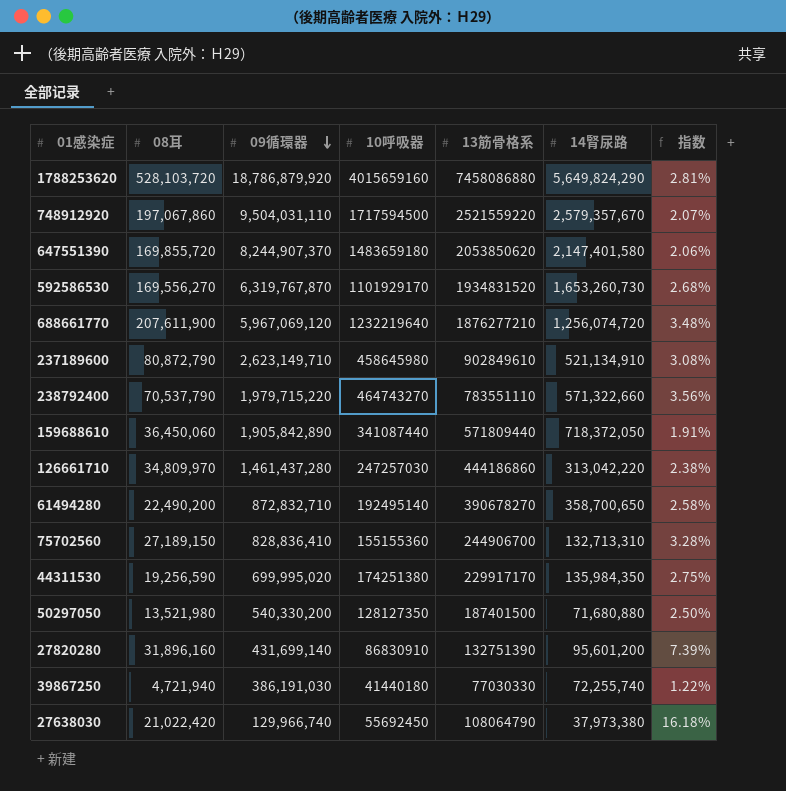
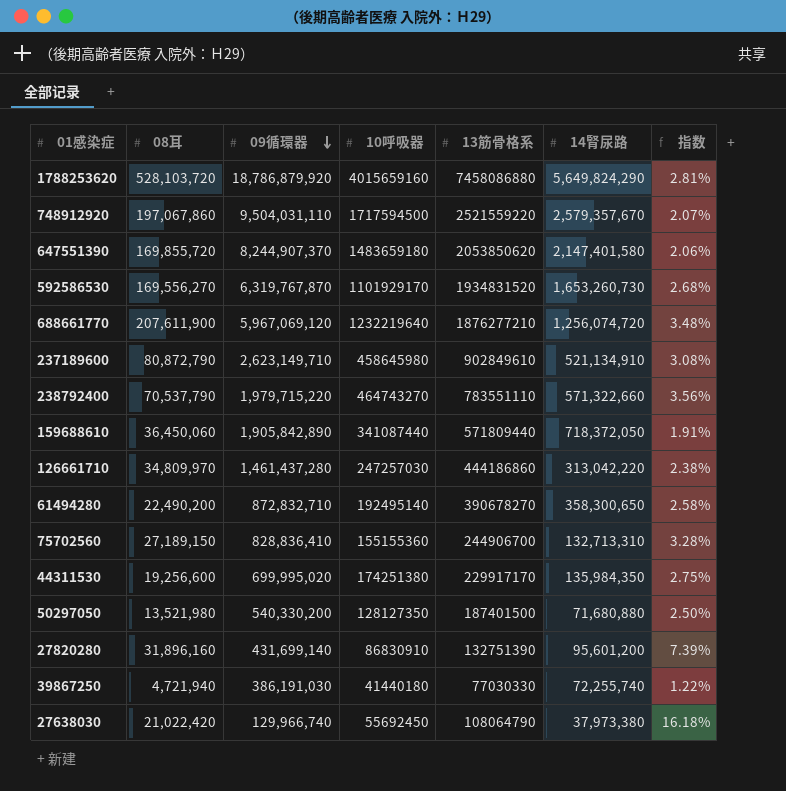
61494280 | 14腎尿路: 358,700,650 -> 358,300,650
44311530 | 08耳: 19,256,590 -> 19,256,600

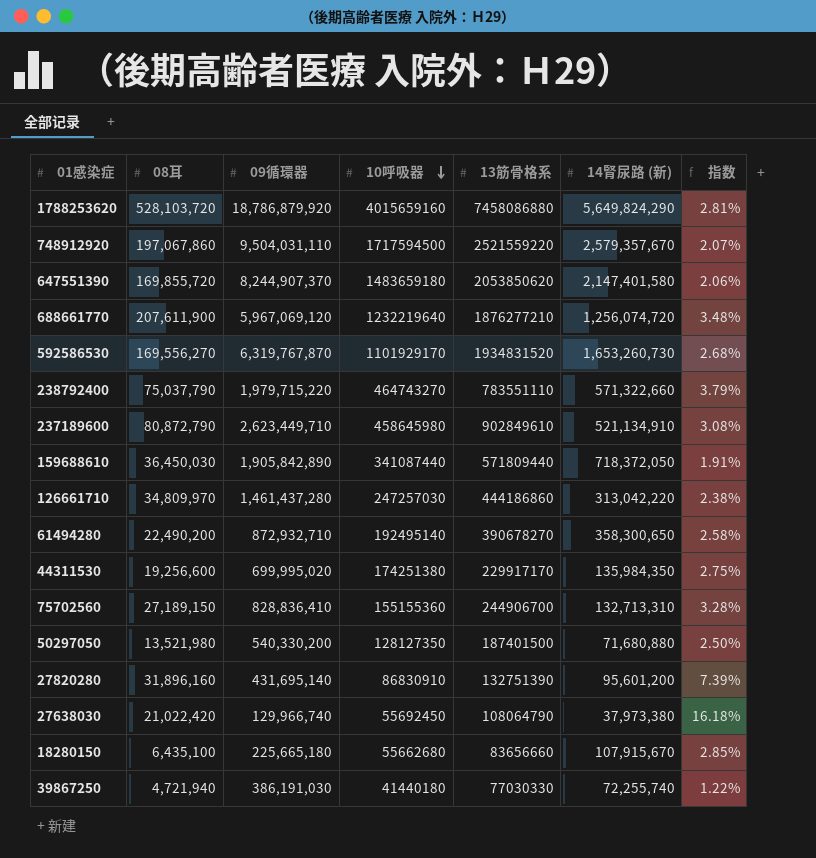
row order: 09循環器 descending -> 10呼吸器 descending
column name: 14腎尿路 -> 14腎尿路 (新)
238792400 | 08耳: 70,537,790 -> 75,037,790
238792400 | 指数: 3.56% -> 3.79%
237189600 | 09循環器: 2,623,149,710 -> 2,623,449,710
159688610 | 08耳: 36,450,060 -> 36,450,030
61494280 | 09循環器: 872,832,710 -> 872,932,710
27820280 | 09循環器: 431,699,140 -> 431,695,140
row 18280150: none -> 6,435,100 | 225,665,180 | 55662680 | 83656660 | 107,915,670 | 2.85%

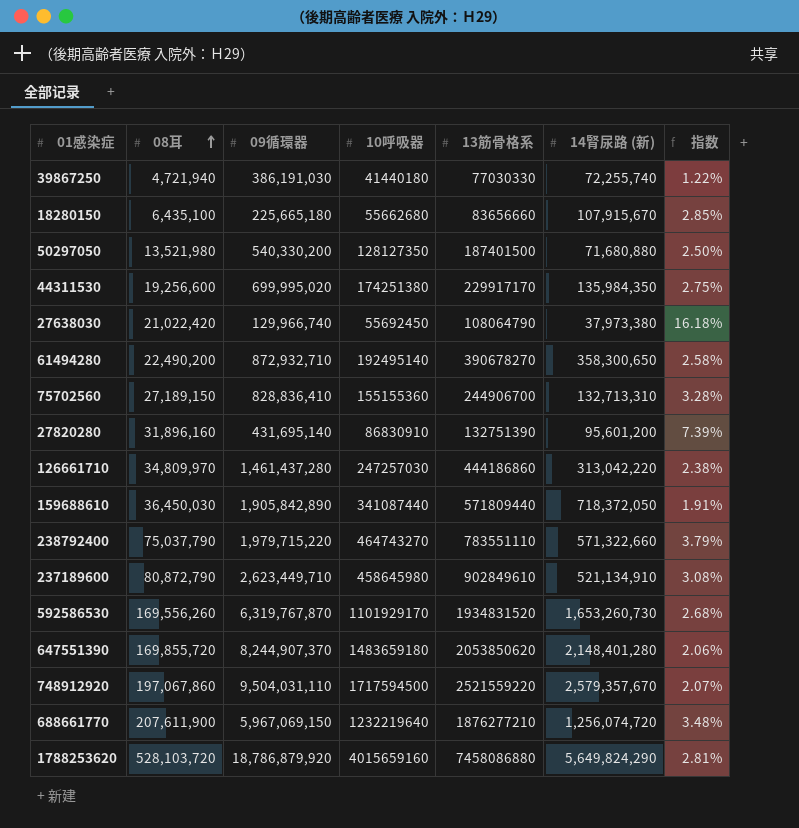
row order: 10呼吸器 descending -> 08耳 ascending
592586530 | 08耳: 169,556,270 -> 169,556,260
647551390 | 14腎尿路 (新): 2,147,401,580 -> 2,148,401,280
688661770 | 09循環器: 5,967,069,120 -> 5,967,069,150

